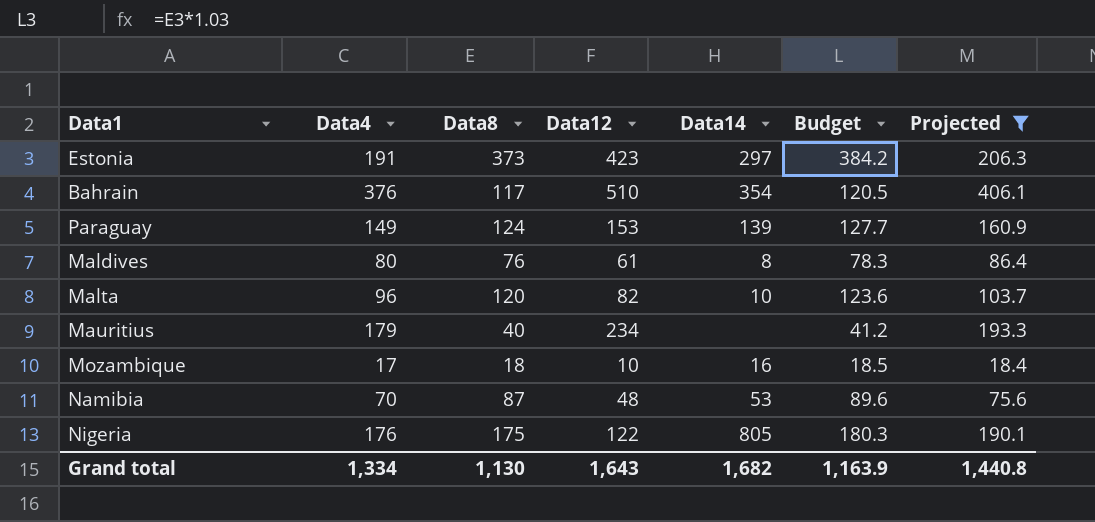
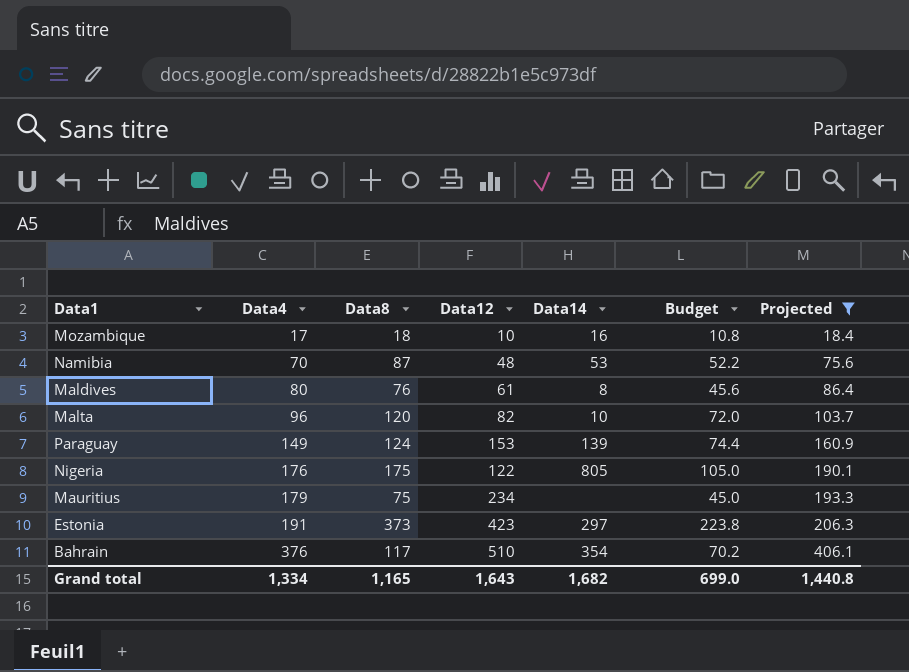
row order: none -> Data4 ascending
column Budget | formula: [Data8] * 1.03 -> [Data8] * 0.6
Mauritius | Data8: 40 -> 75
Grand total | Data8: 1,130 -> 1,165
Grand total | Budget: 1,163.9 -> 699.0

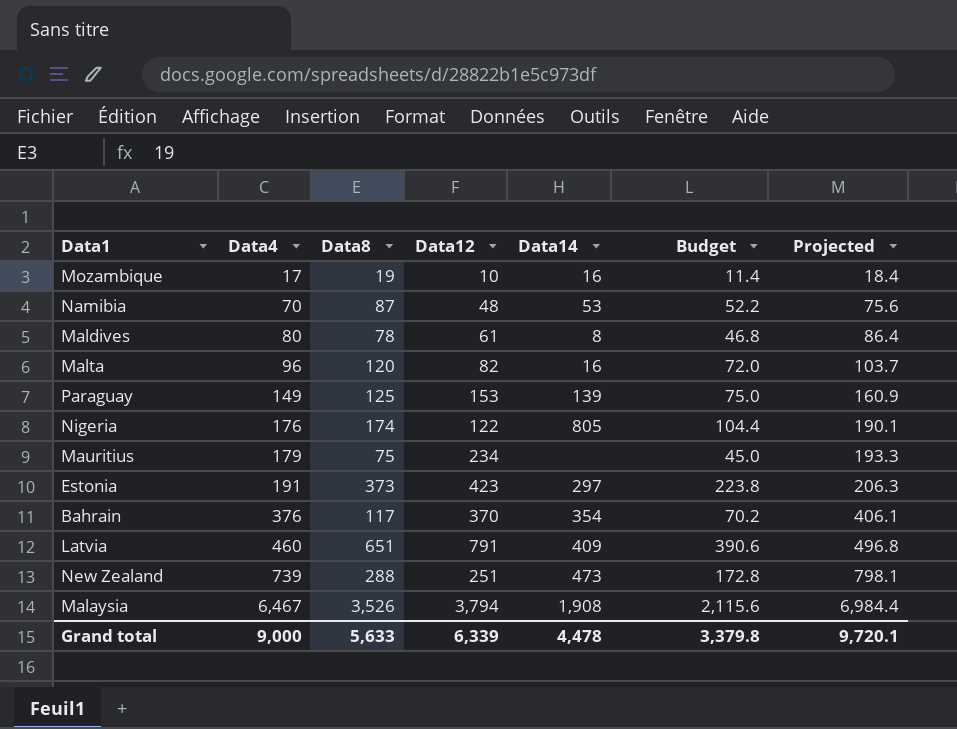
filter: Projected <= 406.1 -> none
Mozambique | Data8: 18 -> 19
Mozambique | Budget: 10.8 -> 11.4
Maldives | Data8: 76 -> 78
Maldives | Budget: 45.6 -> 46.8
Malta | Data14: 10 -> 16
Paraguay | Data8: 124 -> 125
Paraguay | Budget: 74.4 -> 75.0
Nigeria | Data8: 175 -> 174
Nigeria | Budget: 105.0 -> 104.4
Bahrain | Data12: 510 -> 370
Grand total | Data4: 1,334 -> 9,000
Grand total | Data8: 1,165 -> 5,633
Grand total | Data12: 1,643 -> 6,339
Grand total | Data14: 1,682 -> 4,478
Grand total | Budget: 699.0 -> 3,379.8
Grand total | Projected: 1,440.8 -> 9,720.1

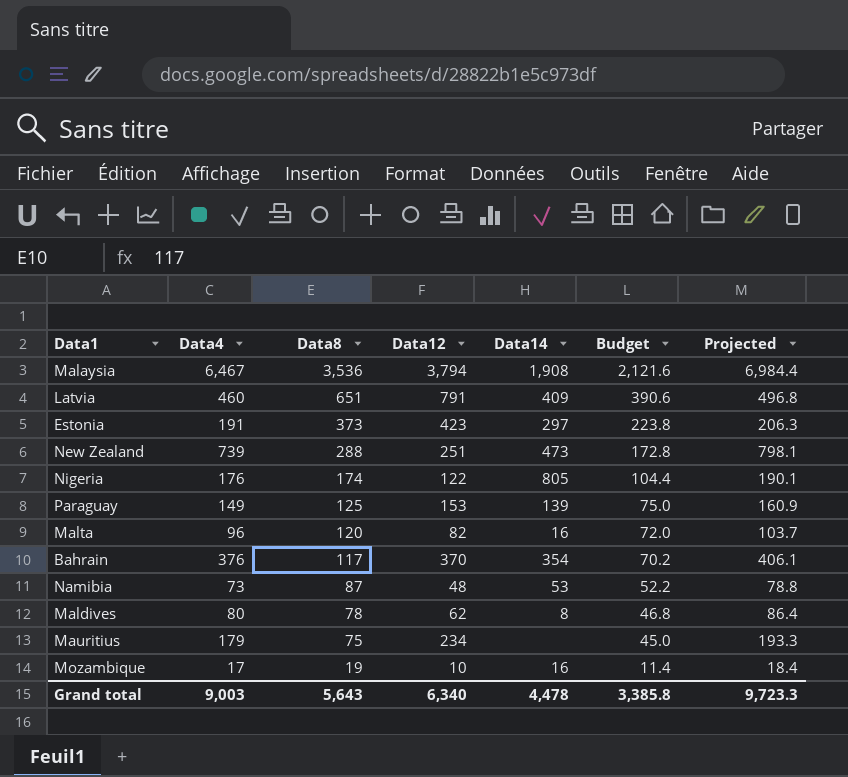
row order: Data4 ascending -> Data8 descending
Malaysia | Data8: 3,526 -> 3,536
Malaysia | Budget: 2,115.6 -> 2,121.6
Namibia | Data4: 70 -> 73
Namibia | Projected: 75.6 -> 78.8
Maldives | Data12: 61 -> 62
Grand total | Data4: 9,000 -> 9,003
Grand total | Data8: 5,633 -> 5,643
Grand total | Data12: 6,339 -> 6,340
Grand total | Budget: 3,379.8 -> 3,385.8
Grand total | Projected: 9,720.1 -> 9,723.3

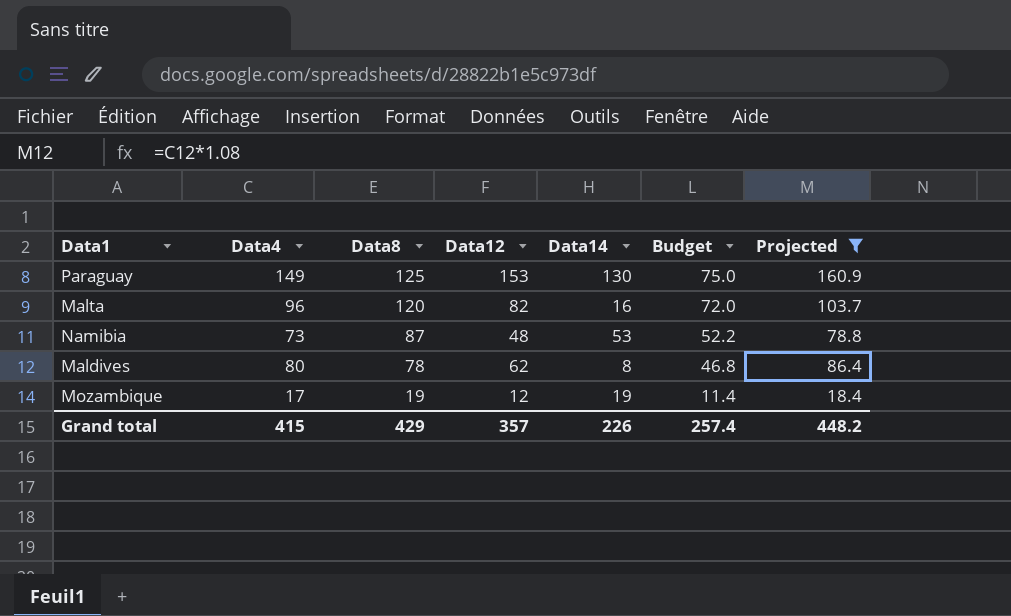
filter: none -> Projected <= 160.9
Paraguay | Data14: 139 -> 130
Mozambique | Data12: 10 -> 12
Mozambique | Data14: 16 -> 19
Grand total | Data4: 9,003 -> 415
Grand total | Data8: 5,643 -> 429
Grand total | Data12: 6,340 -> 357
Grand total | Data14: 4,478 -> 226
Grand total | Budget: 3,385.8 -> 257.4
Grand total | Projected: 9,723.3 -> 448.2

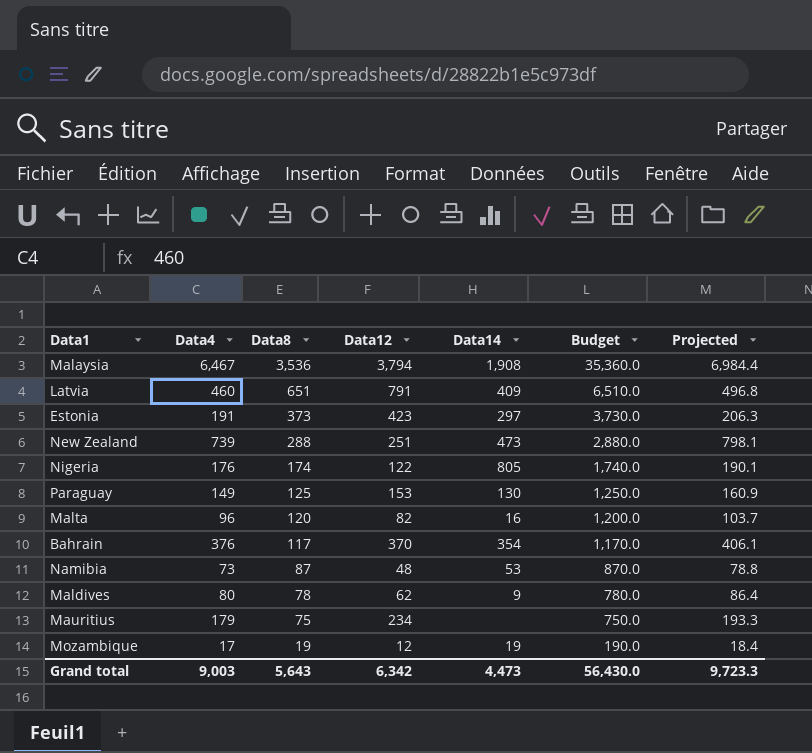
filter: Projected <= 160.9 -> none
column Budget | formula: [Data8] * 0.6 -> [Data8] * 10
Maldives | Data14: 8 -> 9
Grand total | Data4: 415 -> 9,003
Grand total | Data8: 429 -> 5,643
Grand total | Data12: 357 -> 6,342
Grand total | Data14: 226 -> 4,473
Grand total | Budget: 257.4 -> 56,430.0
Grand total | Projected: 448.2 -> 9,723.3

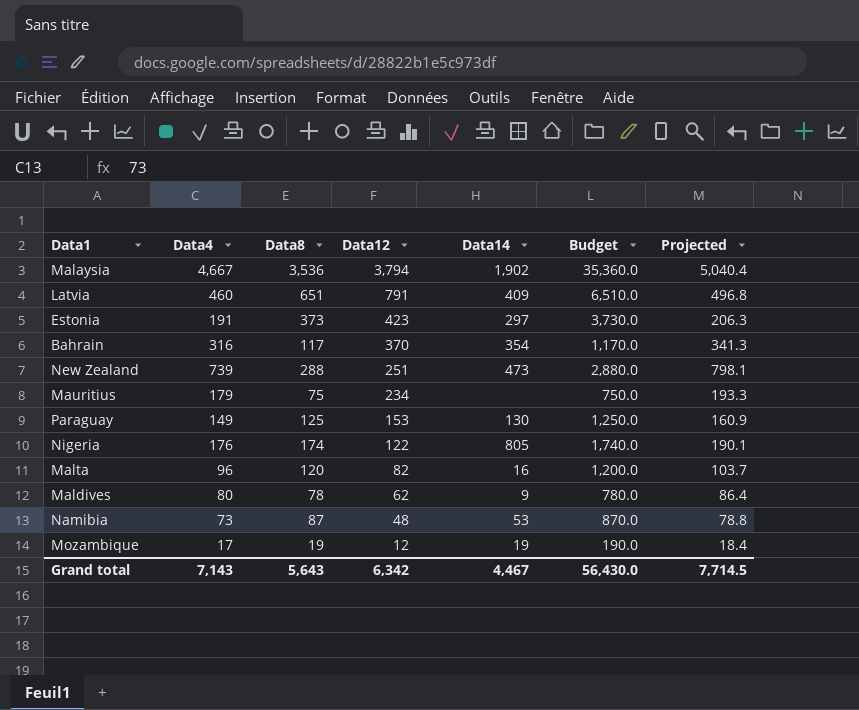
row order: Data8 descending -> Data12 descending
Malaysia | Data4: 6,467 -> 4,667
Malaysia | Data14: 1,908 -> 1,902
Malaysia | Projected: 6,984.4 -> 5,040.4
Bahrain | Data4: 376 -> 316
Bahrain | Projected: 406.1 -> 341.3
Grand total | Data4: 9,003 -> 7,143
Grand total | Data14: 4,473 -> 4,467
Grand total | Projected: 9,723.3 -> 7,714.5

